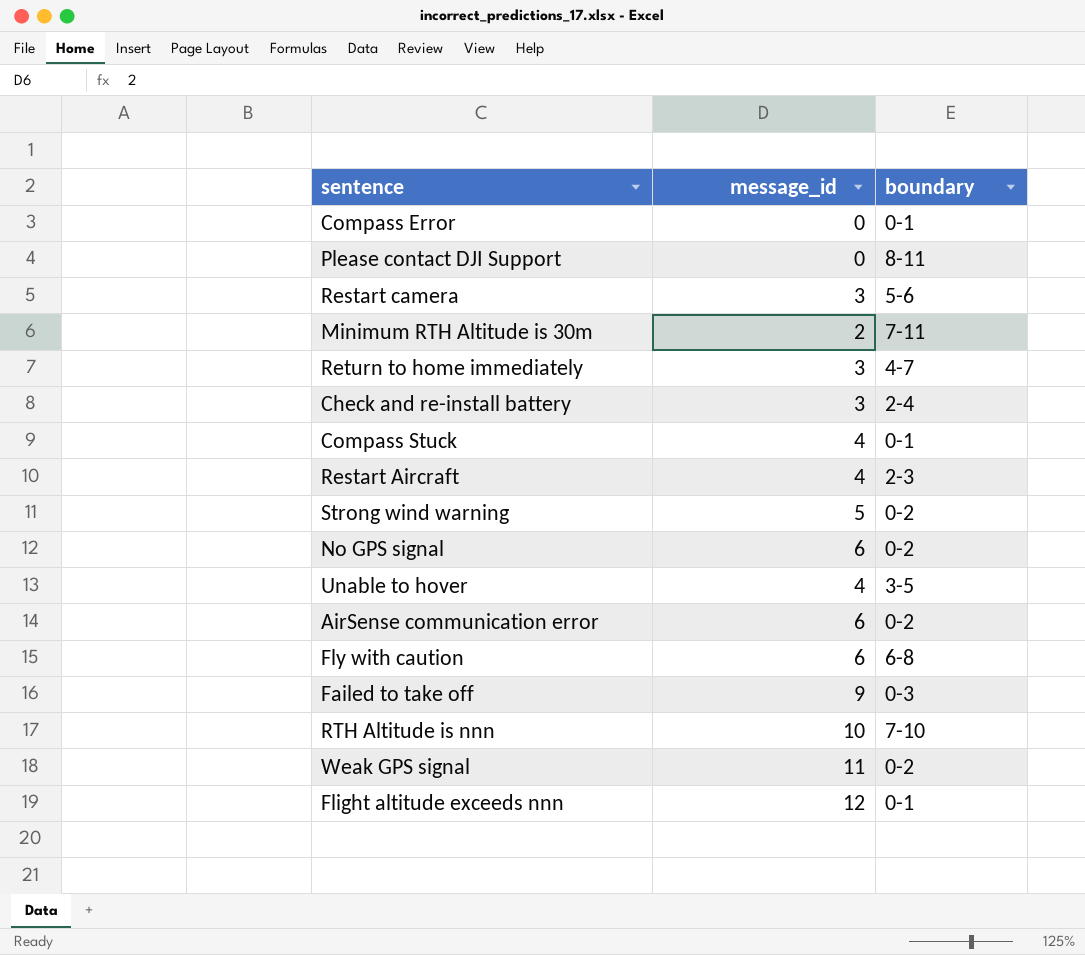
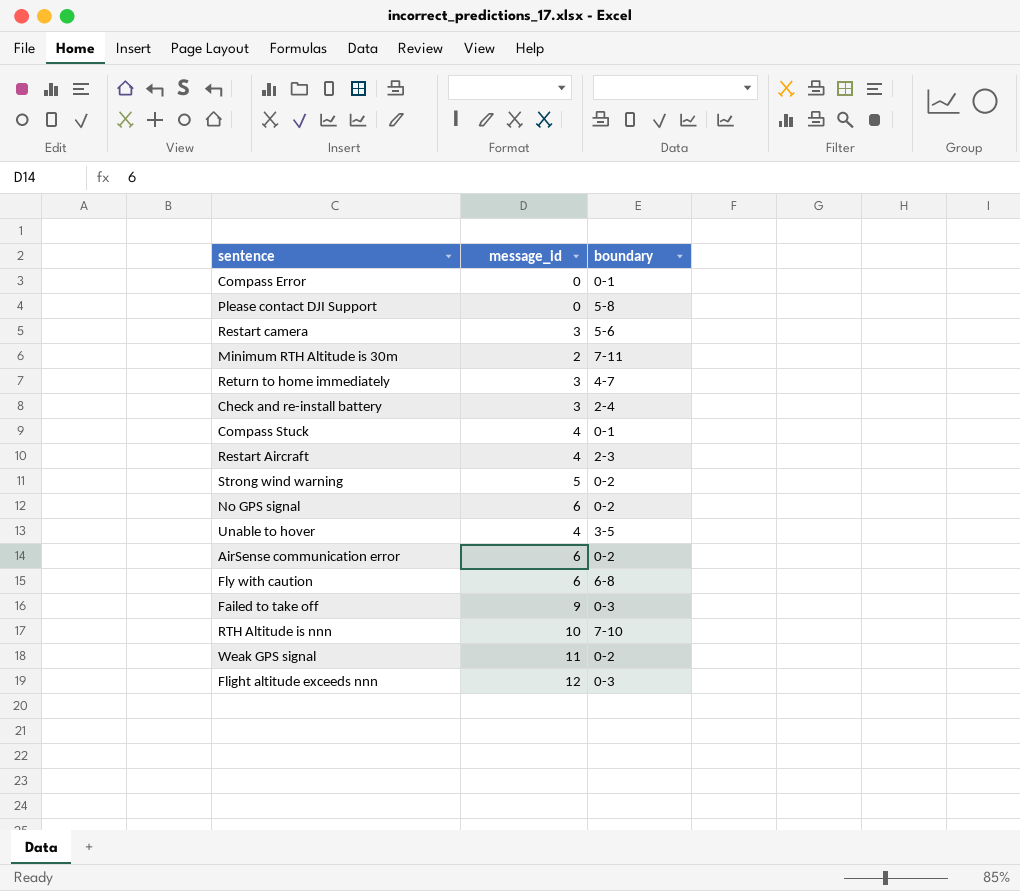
Please contact DJI Support | boundary: 8-11 -> 5-8
Flight altitude exceeds nnn | boundary: 0-1 -> 0-3

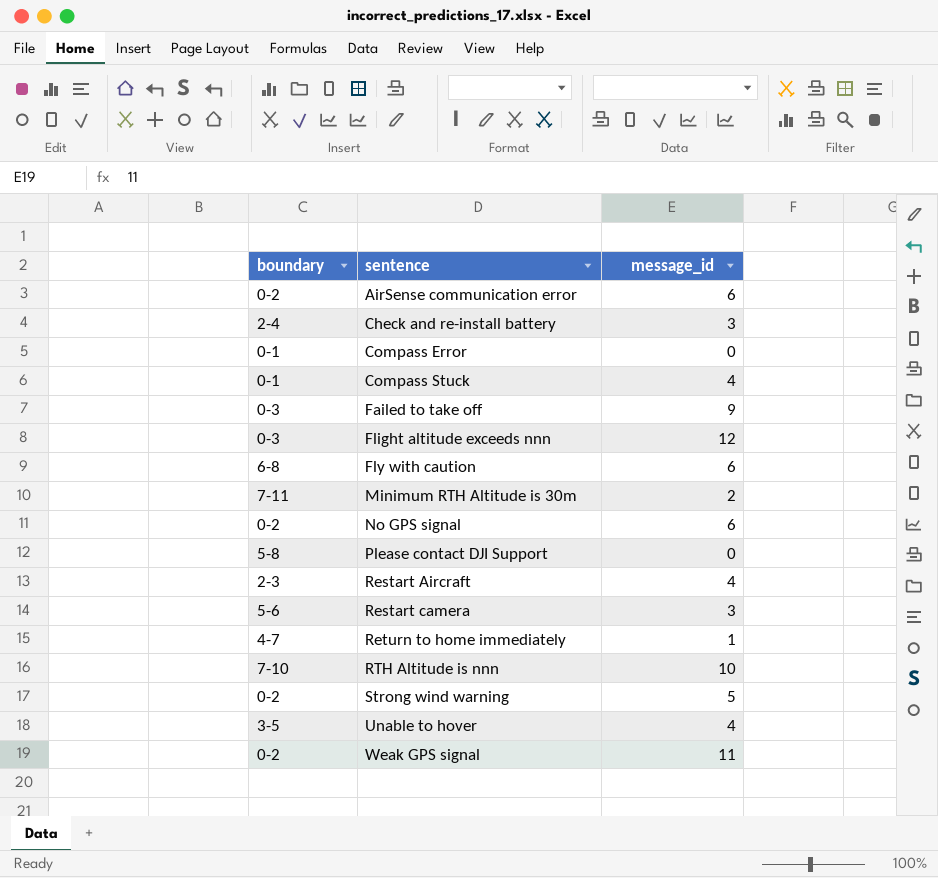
row order: none -> sentence ascending
column boundary | position: 3 -> 1
Return to home immediately | message_id: 3 -> 1

